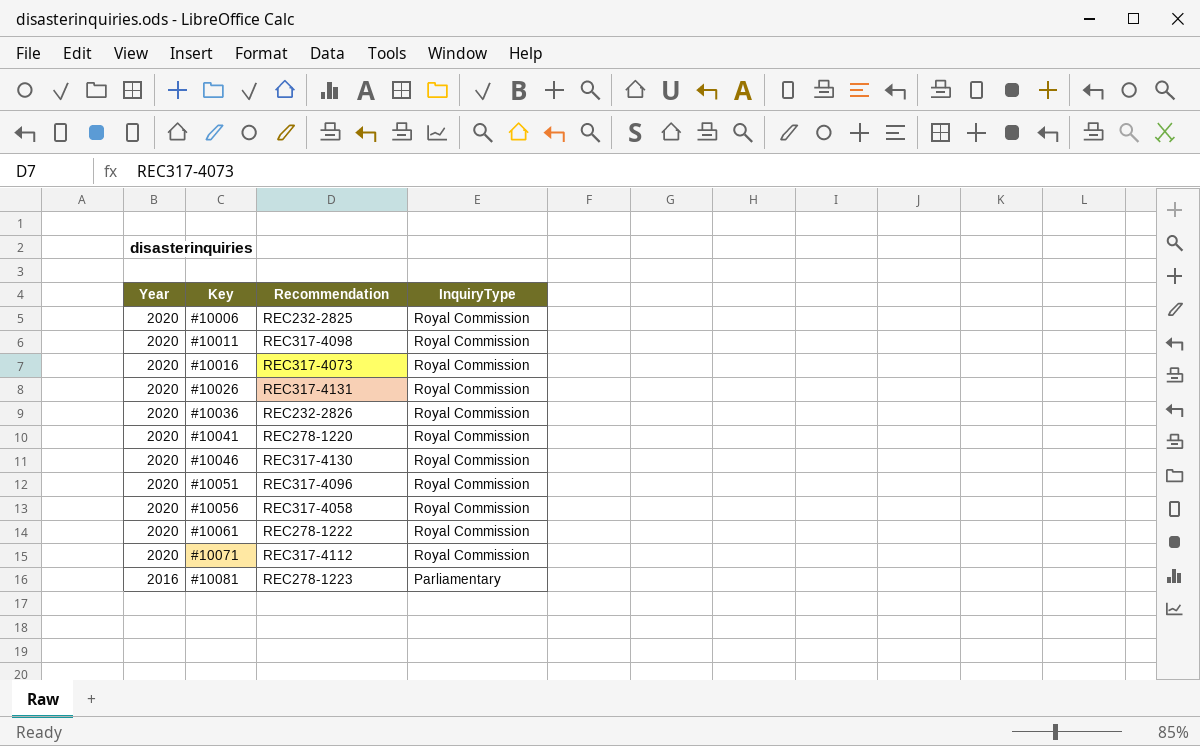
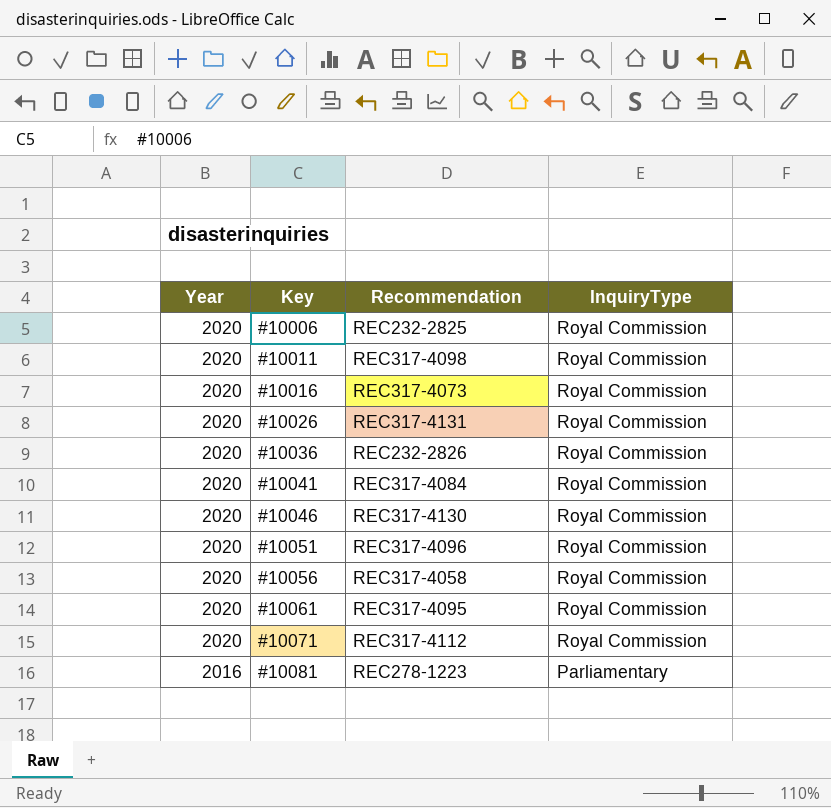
#10041 | Recommendation: REC278-1220 -> REC317-4084
#10061 | Recommendation: REC278-1222 -> REC317-4095

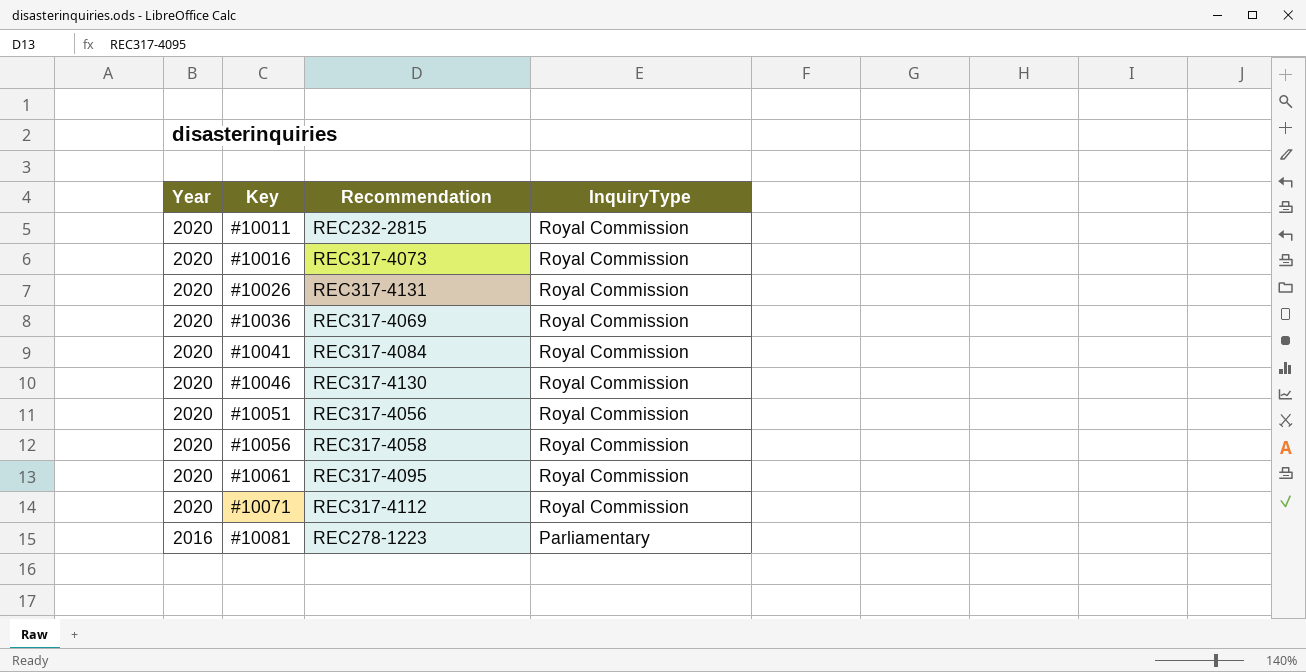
row #10006: 2020 | REC232-2825 | Royal Commission -> none
#10011 | Recommendation: REC317-4098 -> REC232-2815
#10036 | Recommendation: REC232-2826 -> REC317-4069
#10051 | Recommendation: REC317-4096 -> REC317-4056

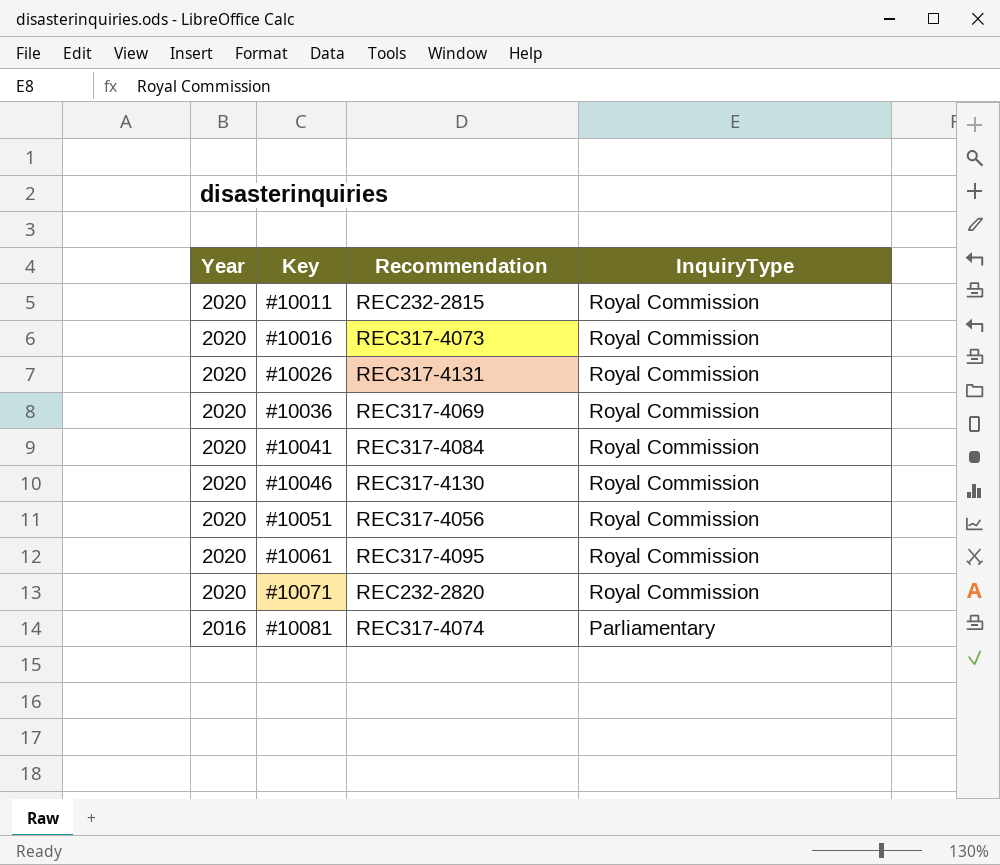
row #10056: 2020 | REC317-4058 | Royal Commission -> none
#10071 | Recommendation: REC317-4112 -> REC232-2820
#10081 | Recommendation: REC278-1223 -> REC317-4074

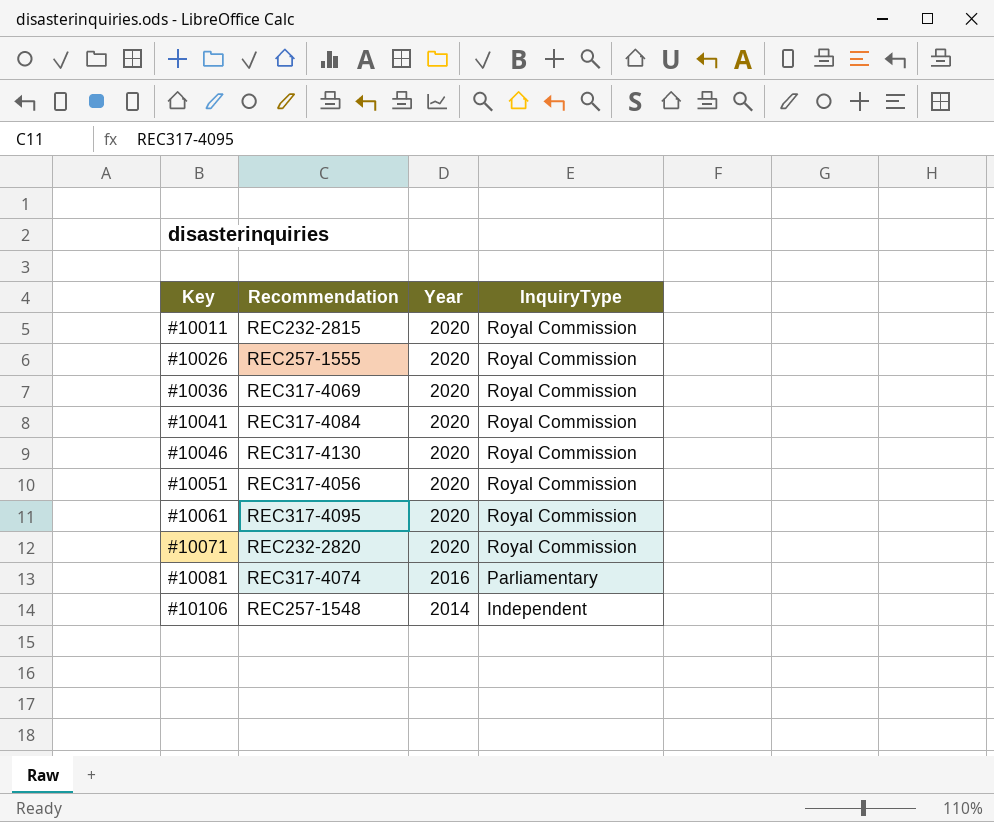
column Year | position: 1 -> 3
row #10016: 2020 | REC317-4073 | Royal Commission -> none
#10026 | Recommendation: REC317-4131 -> REC257-1555
row #10106: none -> REC257-1548 | 2014 | Independent

